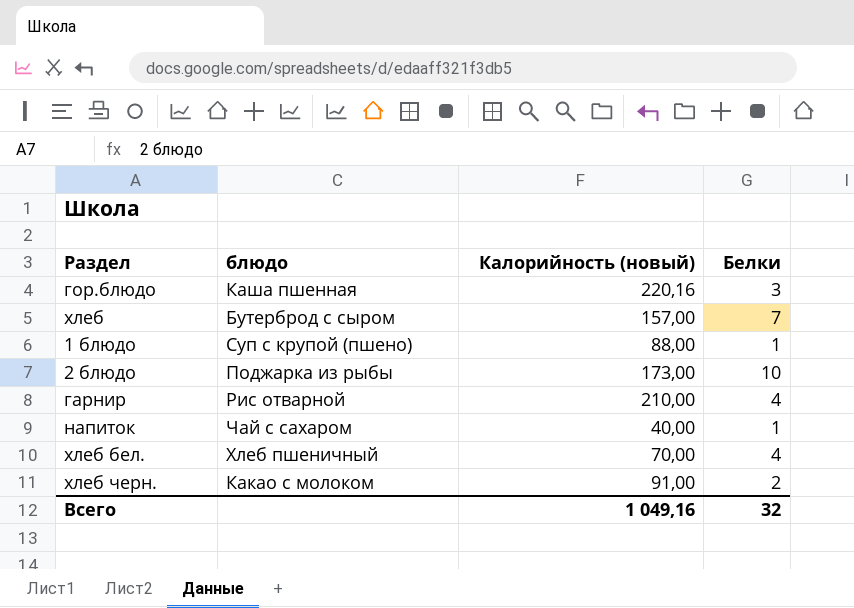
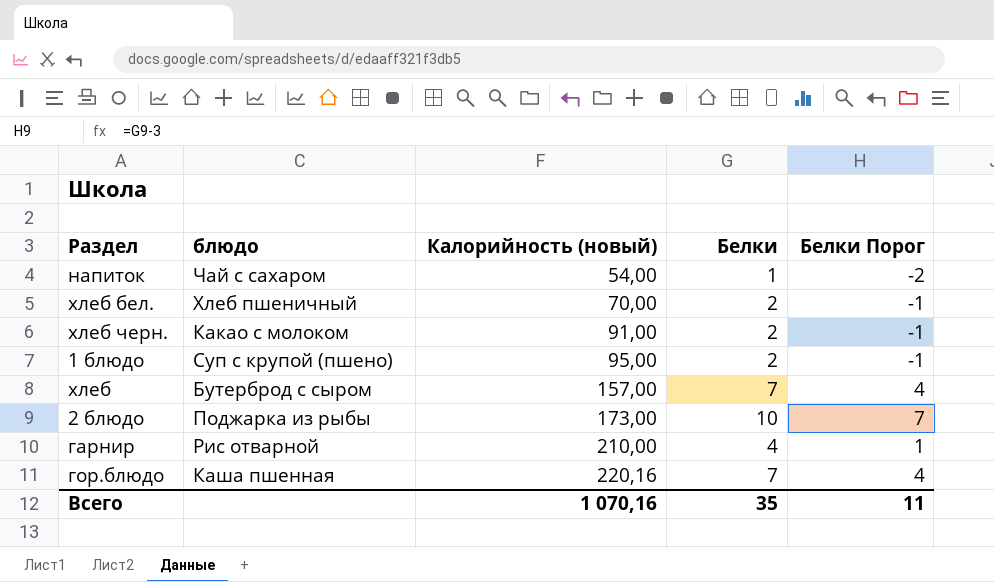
row order: none -> Калорийность (новый) ascending
column Белки Порог | formula: none -> [Белки] - 3
напиток | Калорийность (новый): 40,00 -> 54,00
хлеб бел. | Белки: 4 -> 2
1 блюдо | Калорийность (новый): 88,00 -> 95,00
1 блюдо | Белки: 1 -> 2
гор.блюдо | Белки: 3 -> 7
Всего | Калорийность (новый): 1 049,16 -> 1 070,16
Всего | Белки: 32 -> 35

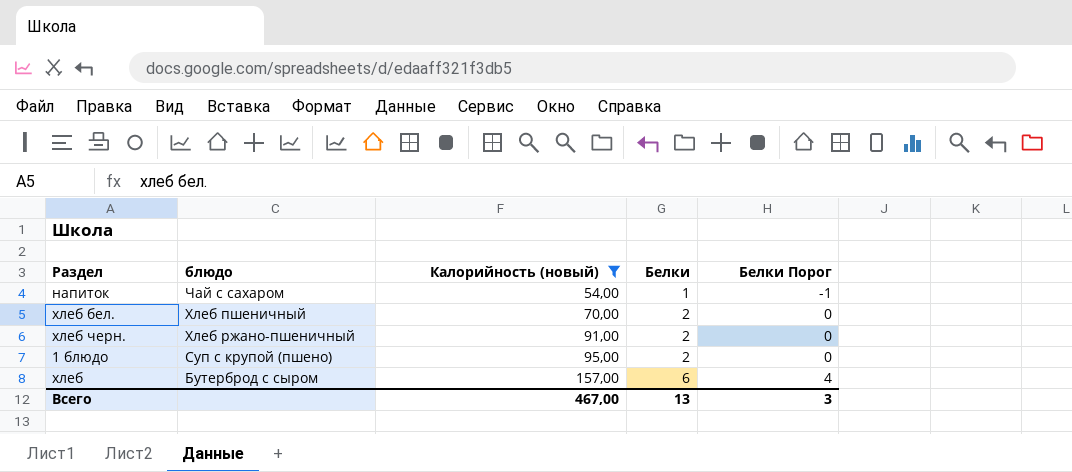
filter: none -> Калорийность (новый) <= 157,00
column Белки Порог | formula: [Белки] - 3 -> [Белки] - 2
хлеб черн. | блюдо: Какао с молоком -> Хлеб ржано-пшеничный
хлеб | Белки: 7 -> 6
Всего | Калорийность (новый): 1 070,16 -> 467,00
Всего | Белки: 35 -> 13
Всего | Белки Порог: 11 -> 3

